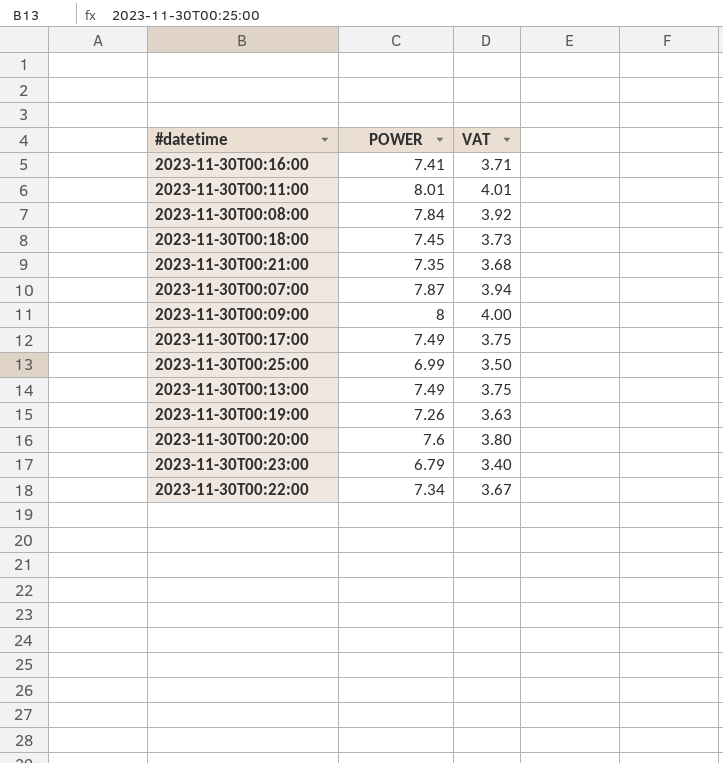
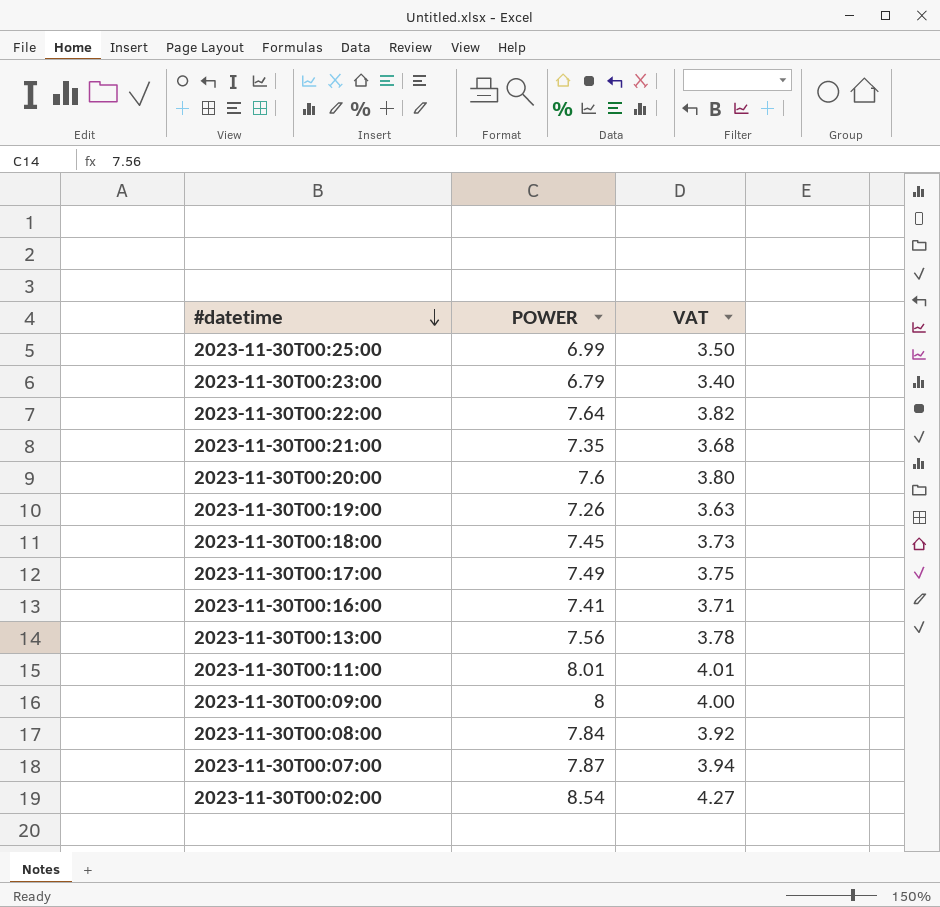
row order: none -> #datetime descending
2023-11-30T00:22:00 | POWER: 7.34 -> 7.64
2023-11-30T00:22:00 | VAT: 3.67 -> 3.82
2023-11-30T00:13:00 | POWER: 7.49 -> 7.56
2023-11-30T00:13:00 | VAT: 3.75 -> 3.78
row 2023-11-30T00:02:00: none -> 8.54 | 4.27

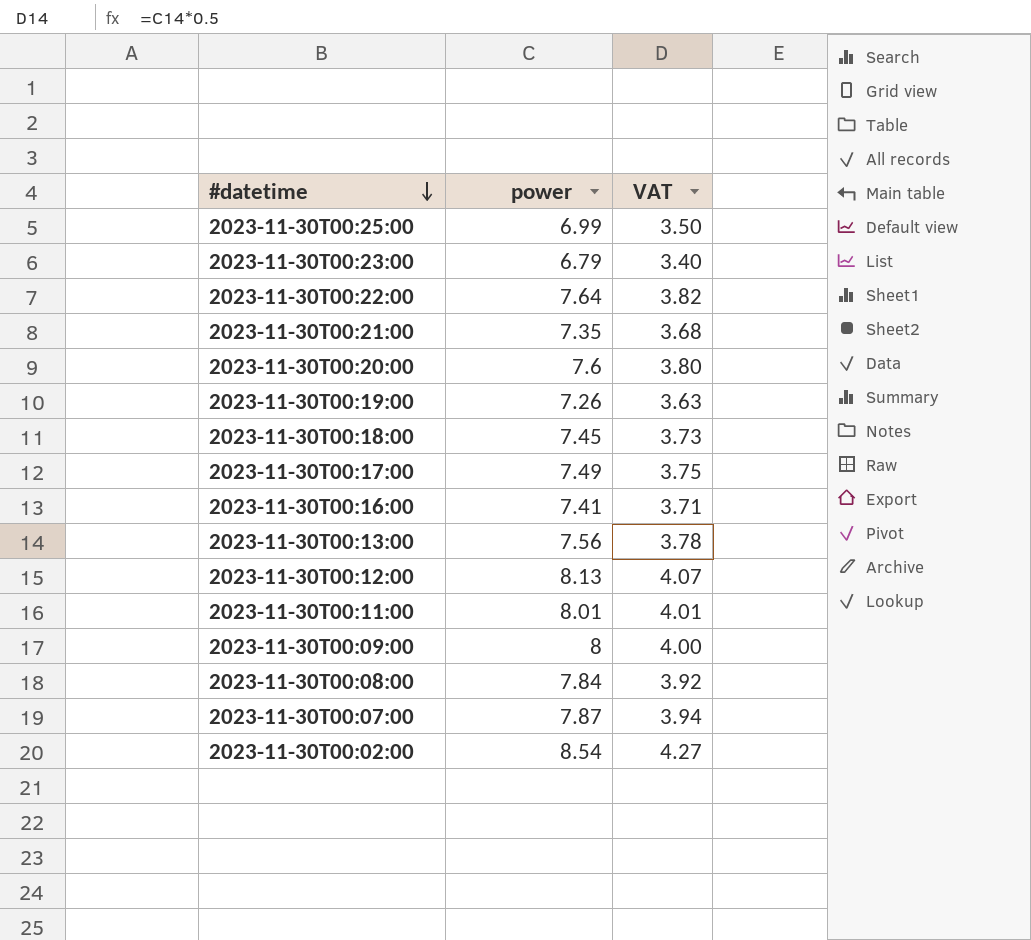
column name: POWER -> power
row 2023-11-30T00:12:00: none -> 8.13 | 4.07

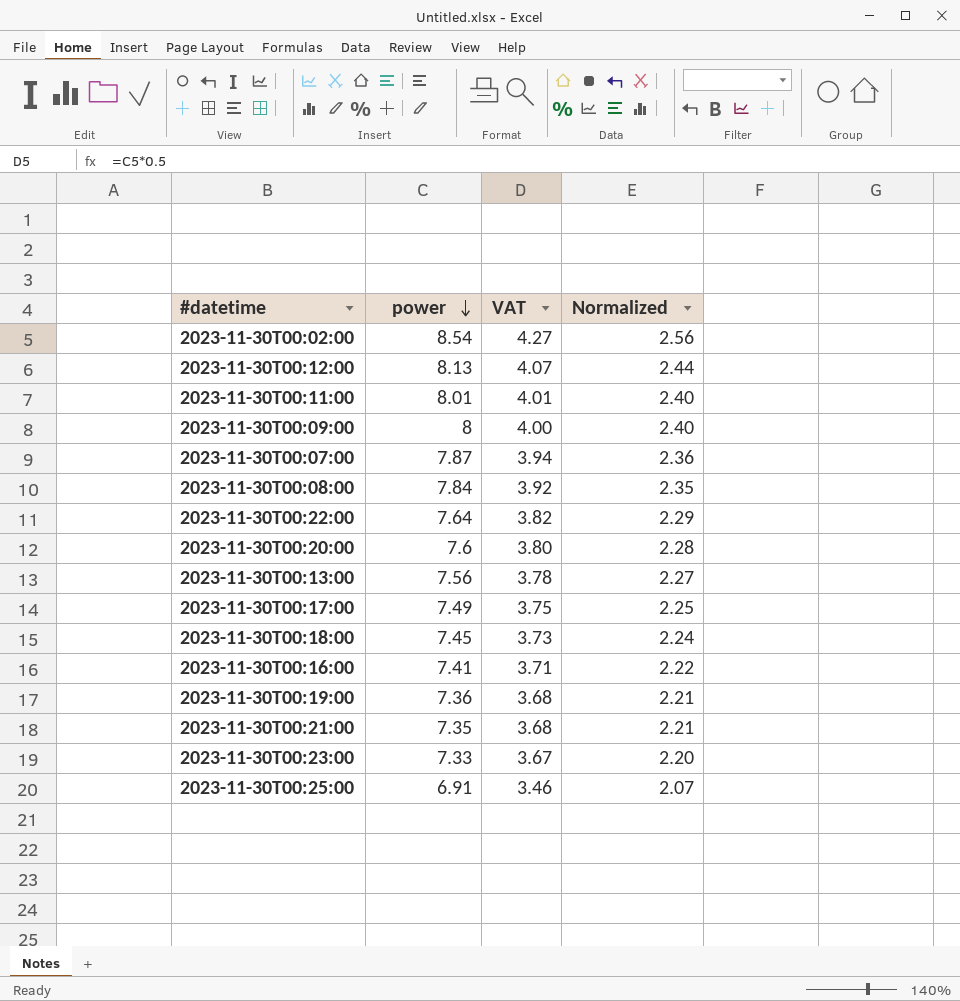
row order: #datetime descending -> power descending
column Normalized | formula: none -> [power] * 0.3
2023-11-30T00:19:00 | power: 7.26 -> 7.36
2023-11-30T00:19:00 | VAT: 3.63 -> 3.68
2023-11-30T00:23:00 | power: 6.79 -> 7.33
2023-11-30T00:23:00 | VAT: 3.40 -> 3.67
2023-11-30T00:25:00 | power: 6.99 -> 6.91
2023-11-30T00:25:00 | VAT: 3.50 -> 3.46

